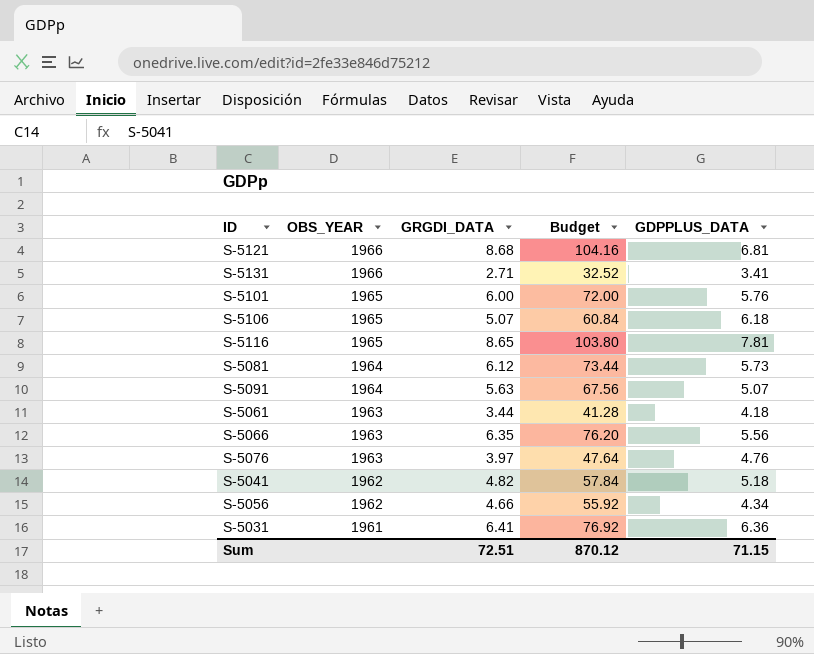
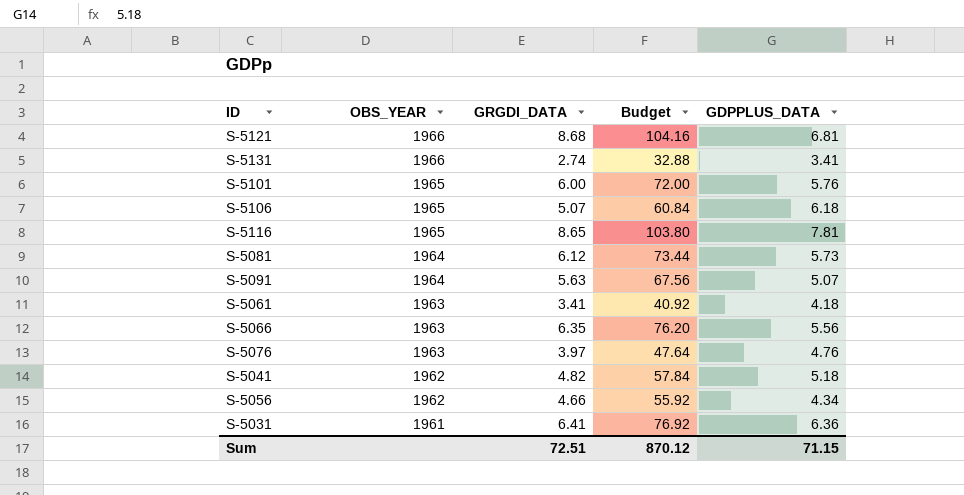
S-5131 | GRGDI_DATA: 2.71 -> 2.74
S-5131 | Budget: 32.52 -> 32.88
S-5061 | GRGDI_DATA: 3.44 -> 3.41
S-5061 | Budget: 41.28 -> 40.92

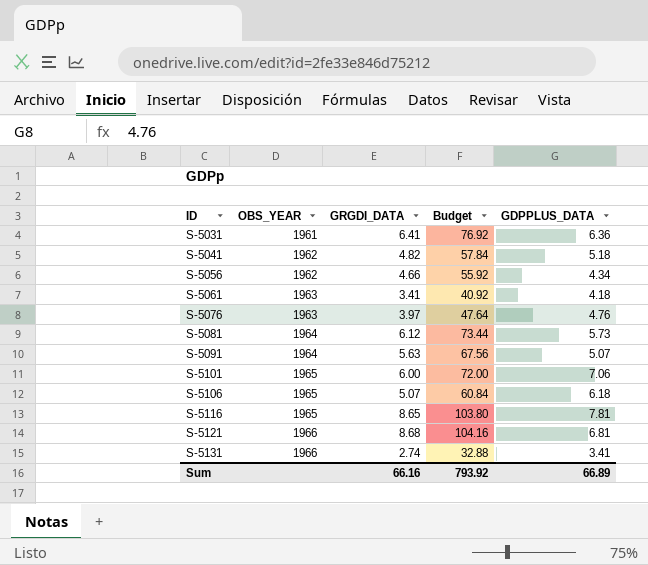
row order: OBS_YEAR descending -> ID ascending
row S-5066: 1963 | 6.35 | 76.20 | 5.56 -> none
S-5101 | GDPPLUS_DATA: 5.76 -> 7.06
Sum | GRGDI_DATA: 72.51 -> 66.16
Sum | Budget: 870.12 -> 793.92
Sum | GDPPLUS_DATA: 71.15 -> 66.89

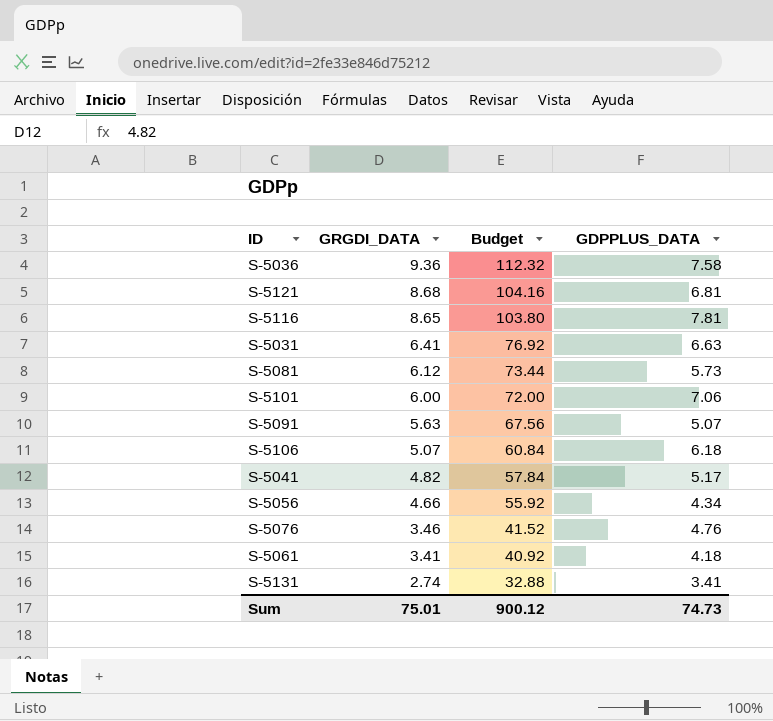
row order: ID ascending -> GRGDI_DATA descending
column OBS_YEAR | position: 2 -> none
row S-5036: none -> 9.36 | 112.32 | 7.58
S-5031 | GDPPLUS_DATA: 6.36 -> 6.63
S-5041 | GDPPLUS_DATA: 5.18 -> 5.17
S-5076 | GRGDI_DATA: 3.97 -> 3.46
S-5076 | Budget: 47.64 -> 41.52
Sum | GRGDI_DATA: 66.16 -> 75.01
Sum | Budget: 793.92 -> 900.12
Sum | GDPPLUS_DATA: 66.89 -> 74.73

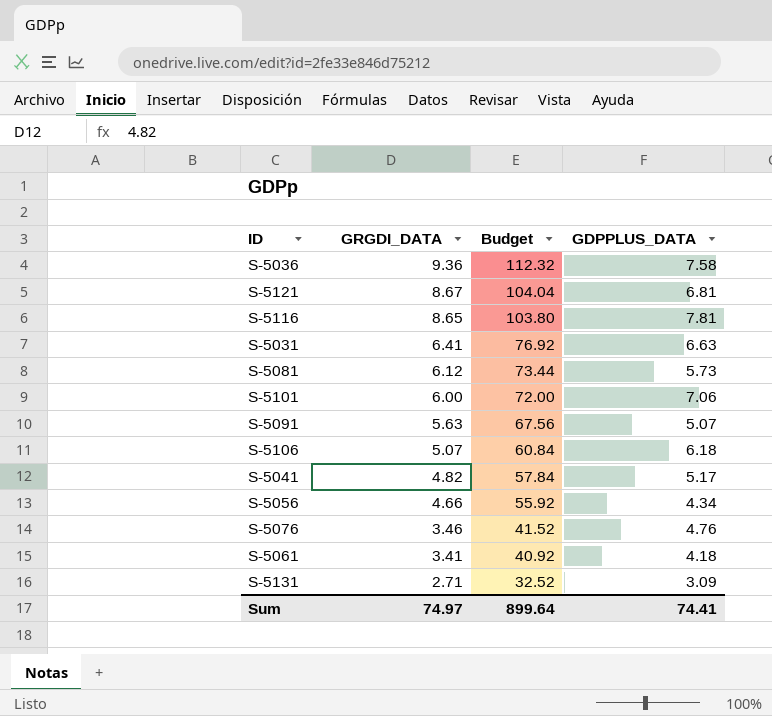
S-5121 | GRGDI_DATA: 8.68 -> 8.67
S-5121 | Budget: 104.16 -> 104.04
S-5131 | GRGDI_DATA: 2.74 -> 2.71
S-5131 | Budget: 32.88 -> 32.52
S-5131 | GDPPLUS_DATA: 3.41 -> 3.09
Sum | GRGDI_DATA: 75.01 -> 74.97
Sum | Budget: 900.12 -> 899.64
Sum | GDPPLUS_DATA: 74.73 -> 74.41

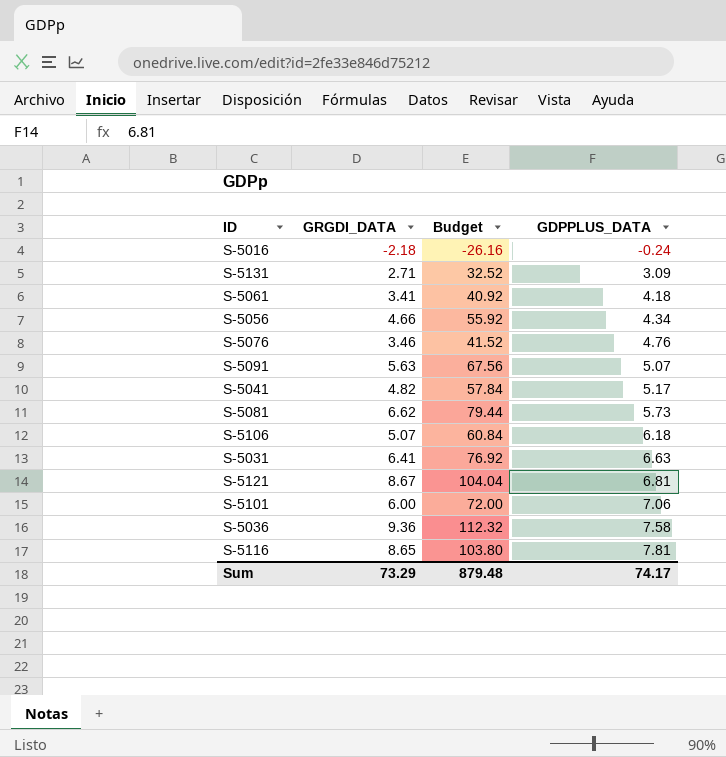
row order: GRGDI_DATA descending -> GDPPLUS_DATA ascending
row S-5016: none -> -2.18 | -26.16 | -0.24
S-5081 | GRGDI_DATA: 6.12 -> 6.62
S-5081 | Budget: 73.44 -> 79.44
Sum | GRGDI_DATA: 74.97 -> 73.29
Sum | Budget: 899.64 -> 879.48
Sum | GDPPLUS_DATA: 74.41 -> 74.17

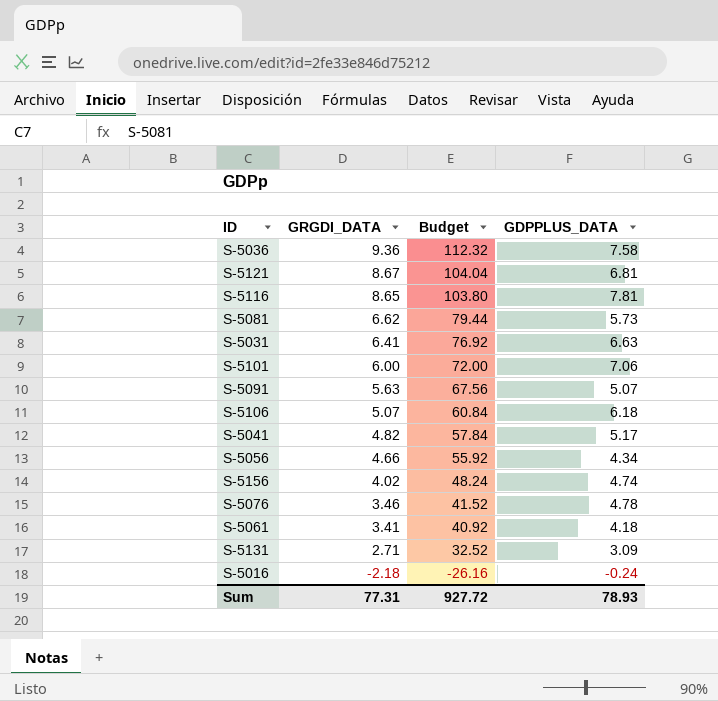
row order: GDPPLUS_DATA ascending -> GRGDI_DATA descending
row S-5156: none -> 4.02 | 48.24 | 4.74
S-5076 | GDPPLUS_DATA: 4.76 -> 4.78
Sum | GRGDI_DATA: 73.29 -> 77.31
Sum | Budget: 879.48 -> 927.72
Sum | GDPPLUS_DATA: 74.17 -> 78.93

